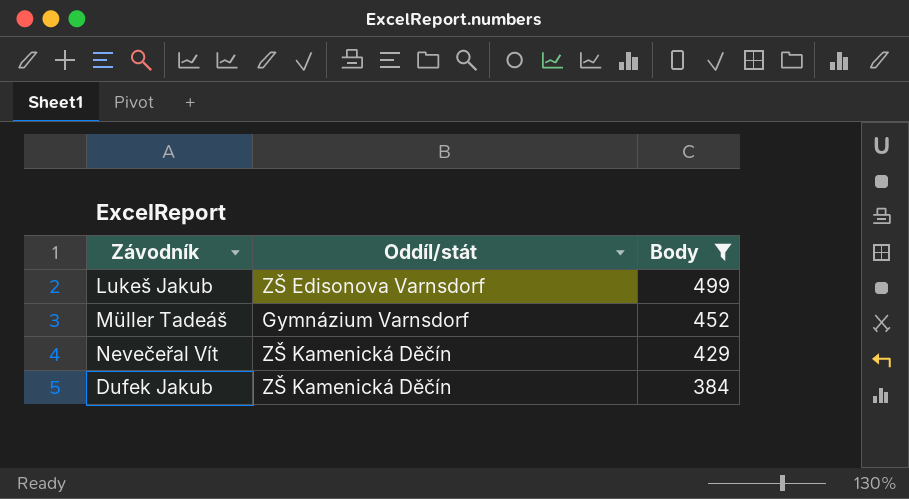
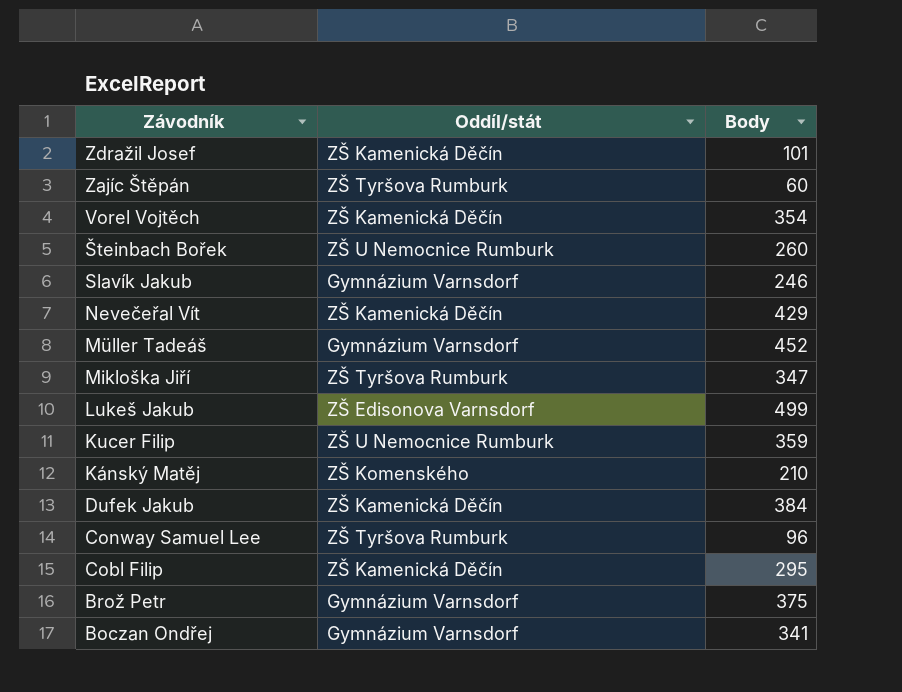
filter: Body >= 384 -> none
row order: Body descending -> Závodník descending

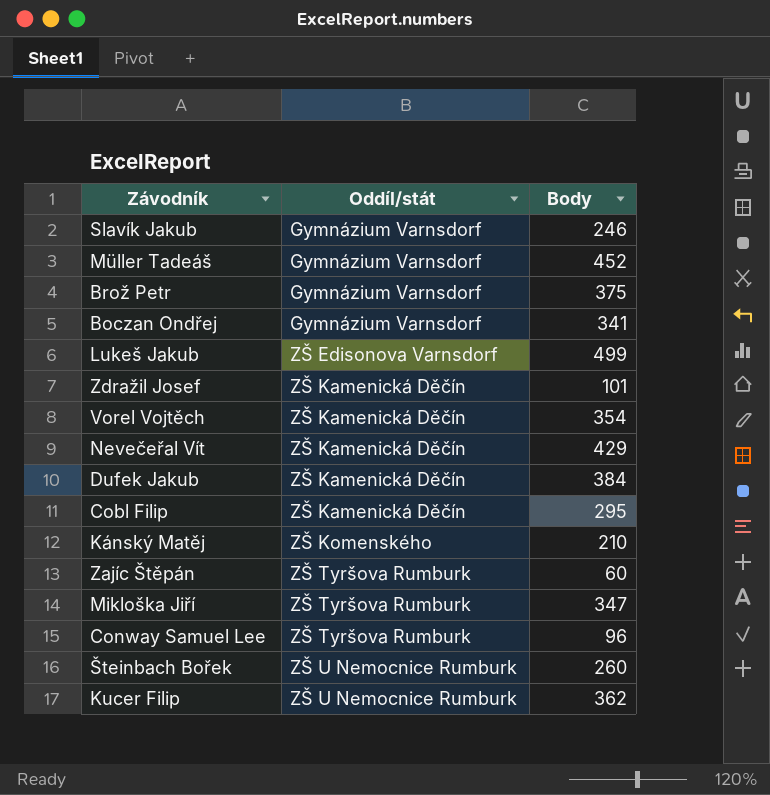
row order: Závodník descending -> Oddíl/stát ascending
Kucer Filip | Body: 359 -> 362

